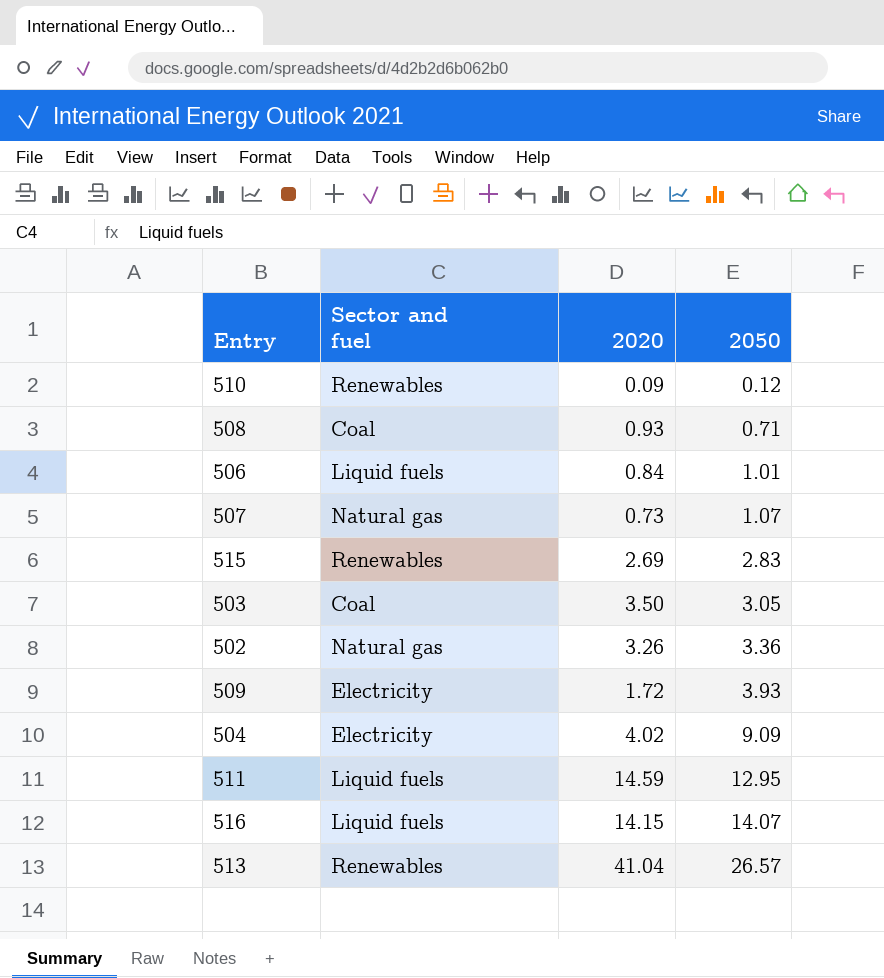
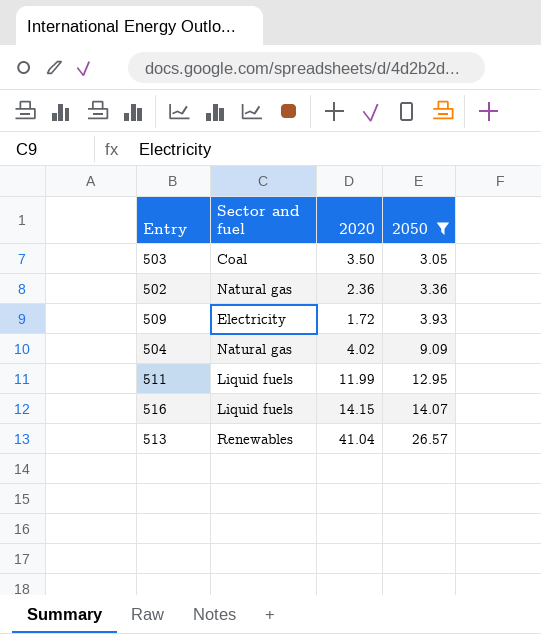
filter: none -> 2050 >= 3.05
502 | 2020: 3.26 -> 2.36
504 | Sector and fuel: Electricity -> Natural gas
511 | 2020: 14.59 -> 11.99

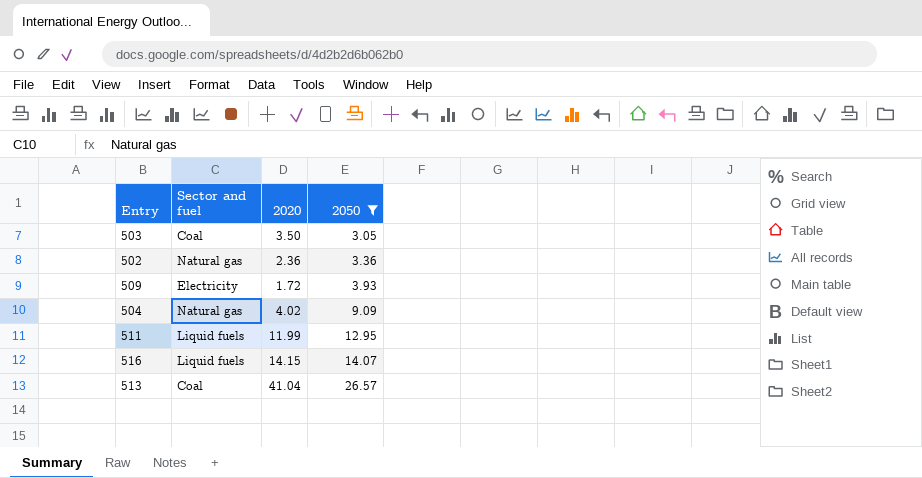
513 | Sector and fuel: Renewables -> Coal

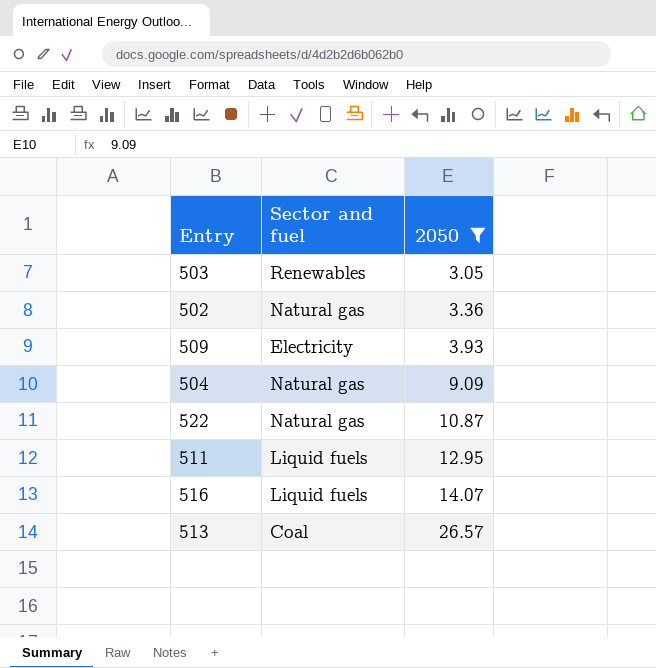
column 2020 | position: 3 -> none
503 | Sector and fuel: Coal -> Renewables
row 522: none -> Natural gas | 10.87

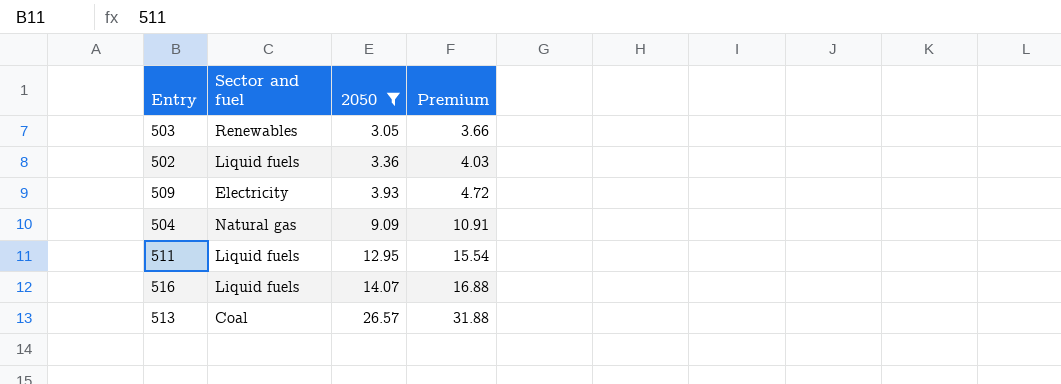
column Premium | formula: none -> [2050] * 1.2
row 522: Natural gas | 10.87 -> none
502 | Sector and fuel: Natural gas -> Liquid fuels

